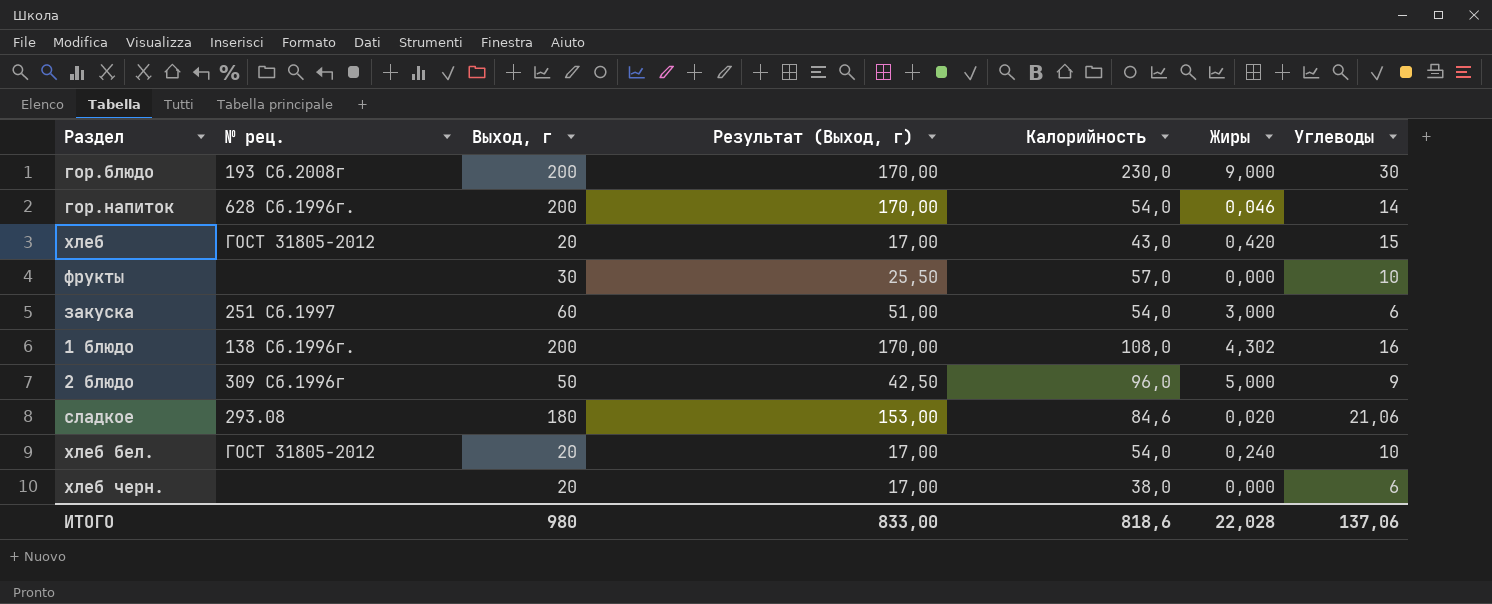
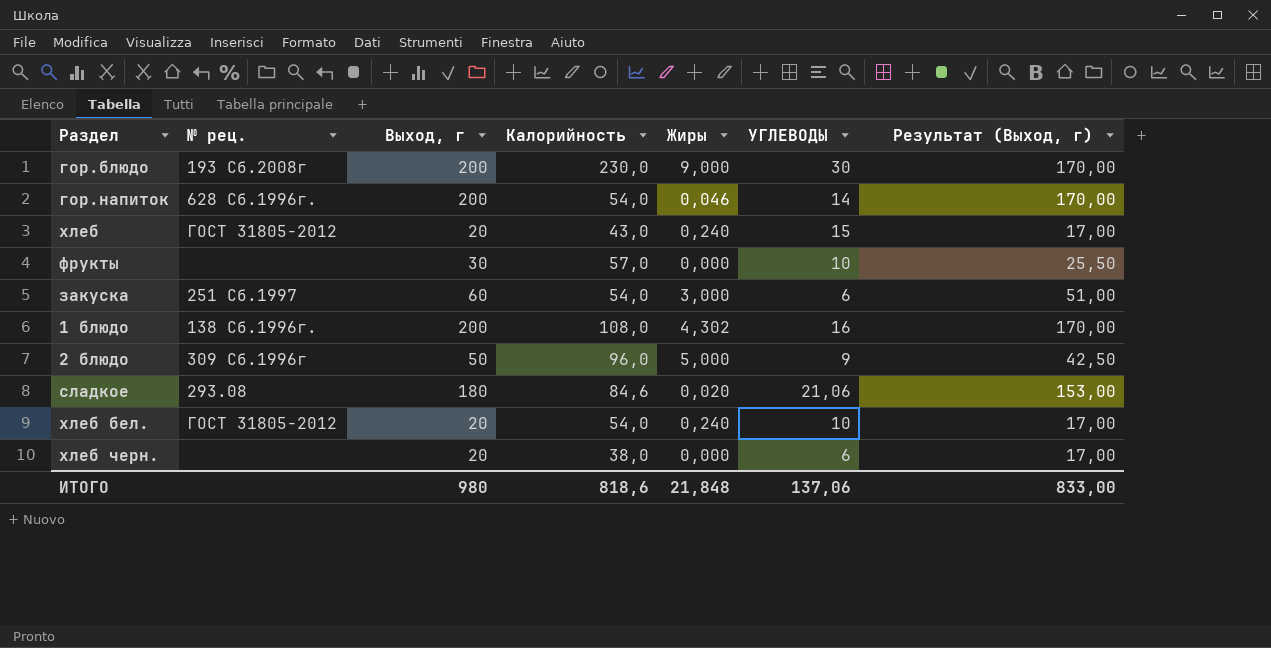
column name: Углеводы -> УГЛЕВОДЫ
column Результат (Выход, г) | position: 4 -> 7
хлеб | Жиры: 0,420 -> 0,240
ИТОГО | Жиры: 22,028 -> 21,848

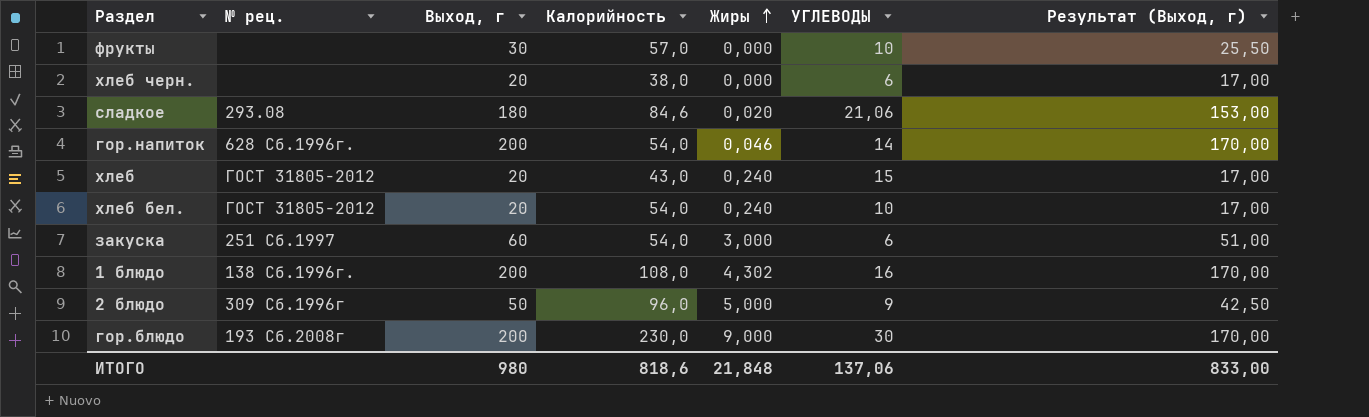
row order: none -> Жиры ascending

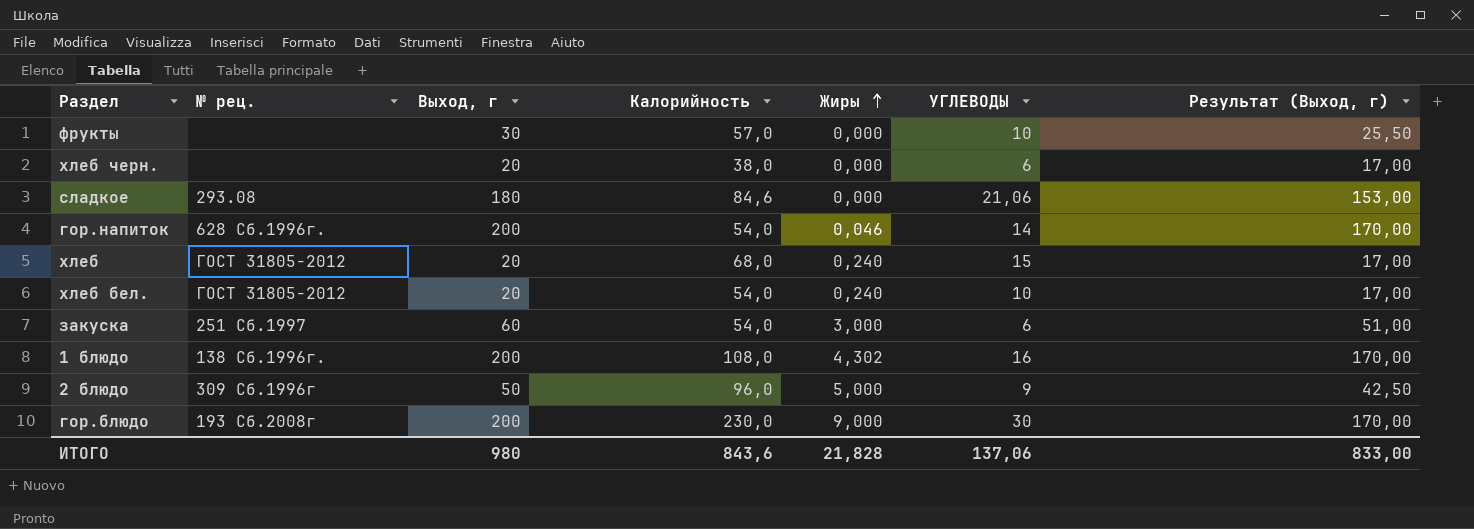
сладкое | Жиры: 0,020 -> 0,000
хлеб | Калорийность: 43,0 -> 68,0
ИТОГО | Калорийность: 818,6 -> 843,6
ИТОГО | Жиры: 21,848 -> 21,828

